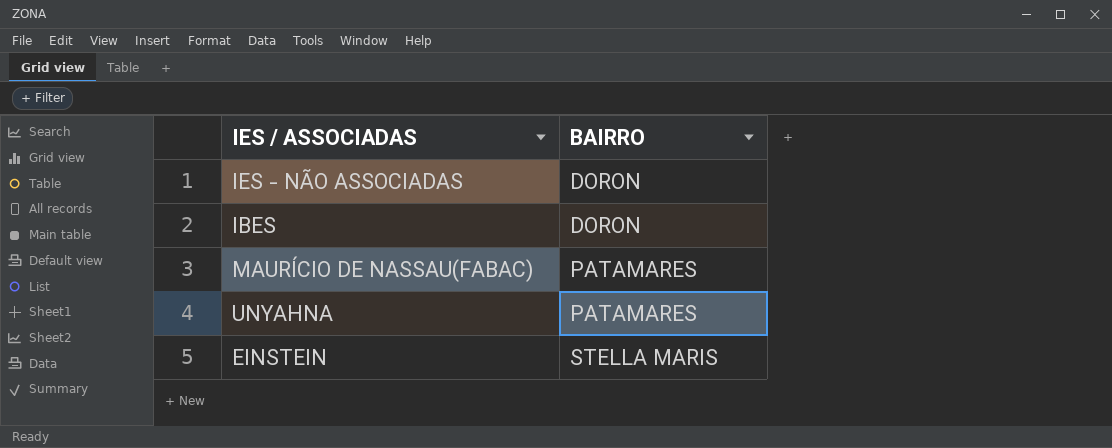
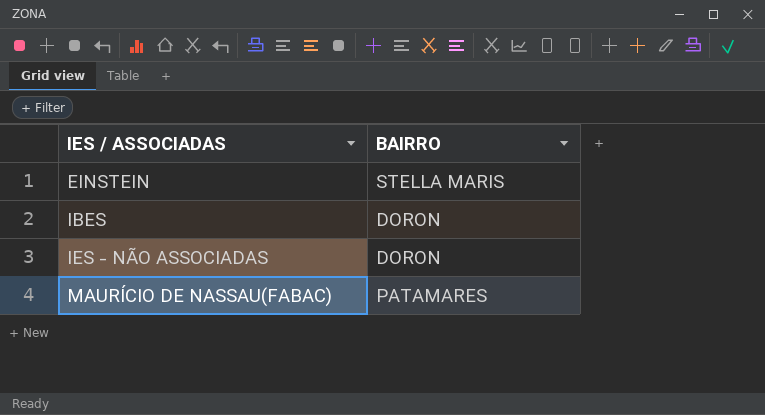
row order: BAIRRO ascending -> IES / ASSOCIADAS ascending
row UNYAHNA: PATAMARES -> none

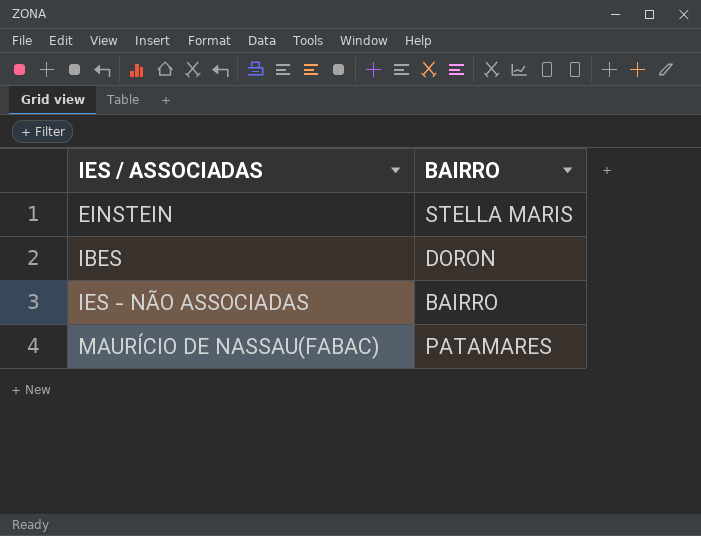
IES - NÃO ASSOCIADAS | BAIRRO: DORON -> BAIRRO

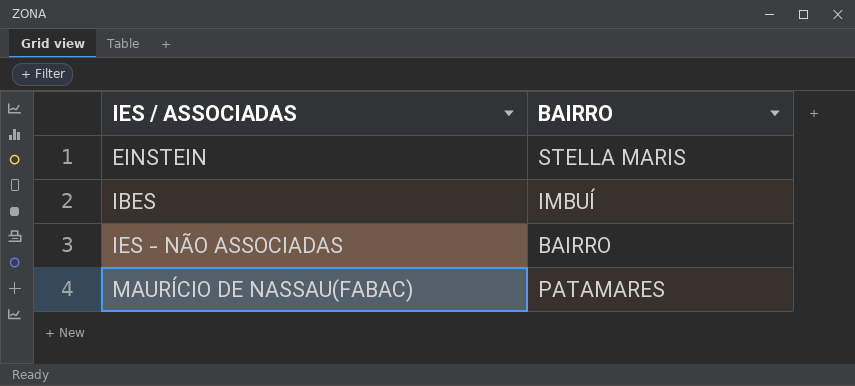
IBES | BAIRRO: DORON -> IMBUÍ

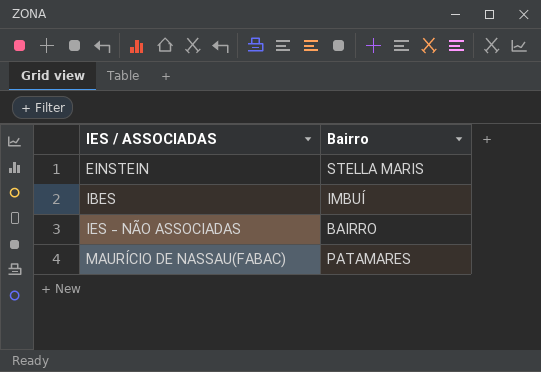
column name: BAIRRO -> Bairro

